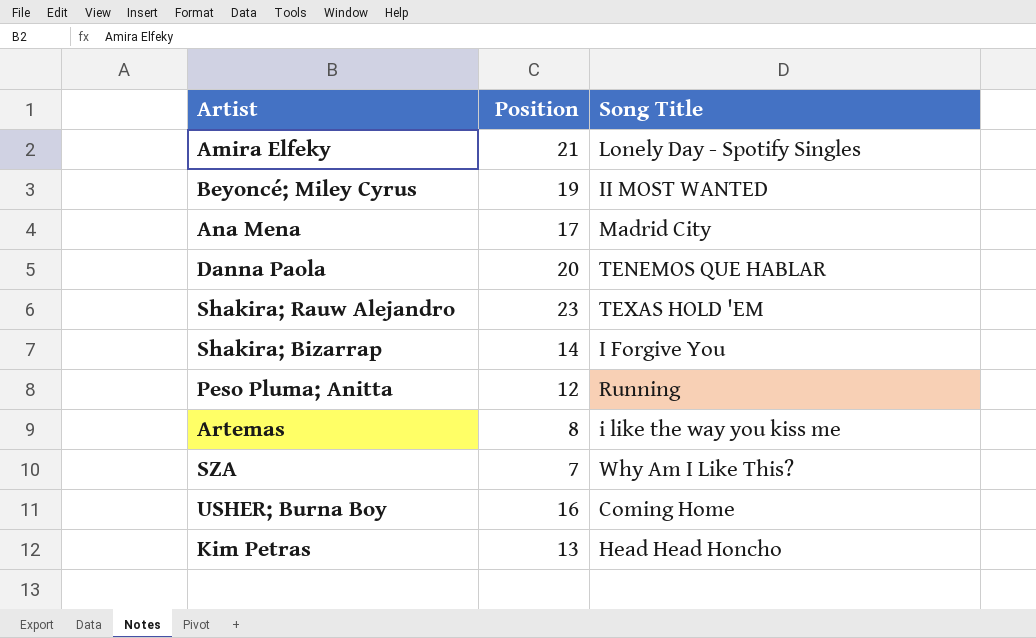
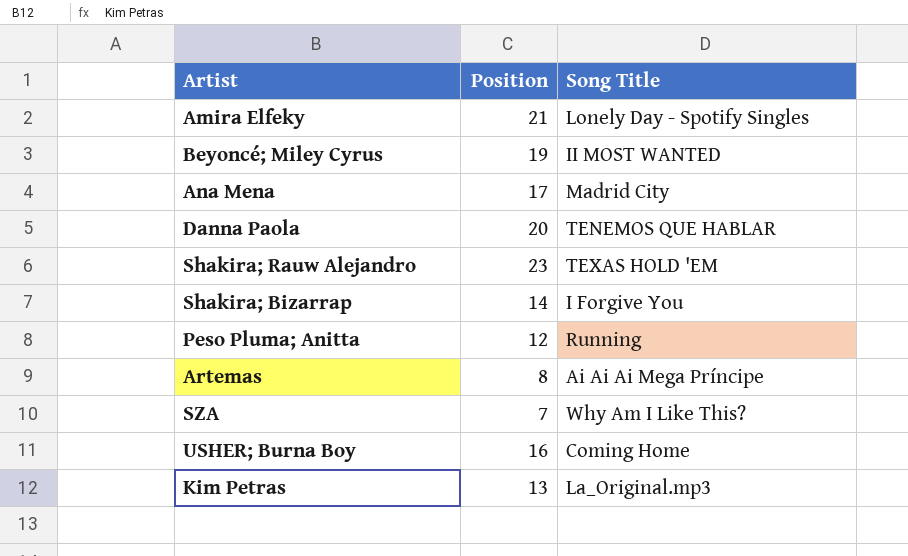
Artemas | Song Title: i like the way you kiss me -> Ai Ai Ai Mega Príncipe
Kim Petras | Song Title: Head Head Honcho -> La_Original.mp3

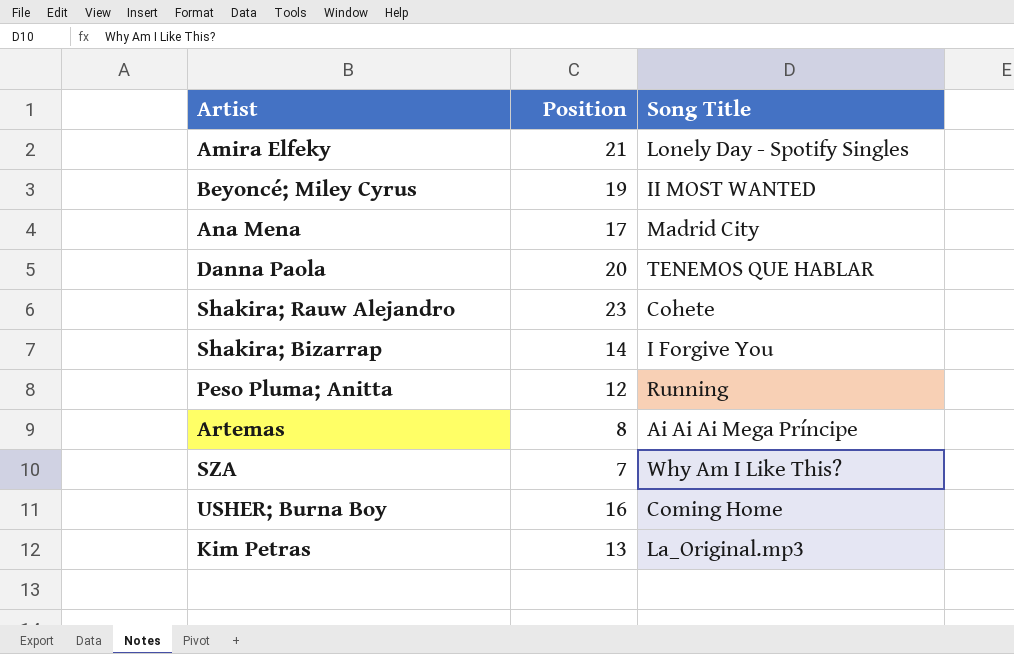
Shakira; Rauw Alejandro | Song Title: TEXAS HOLD 'EM -> Cohete

